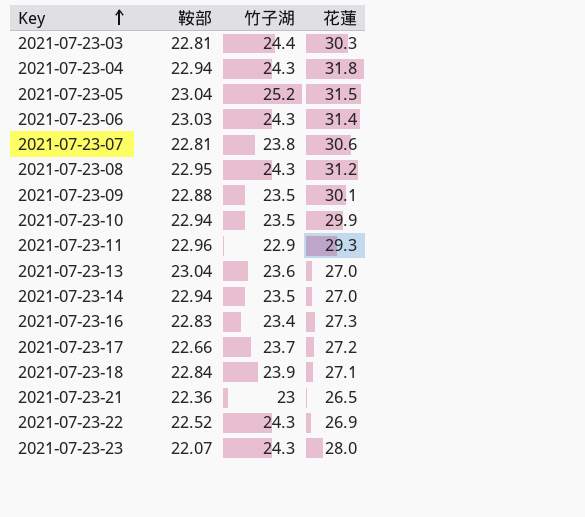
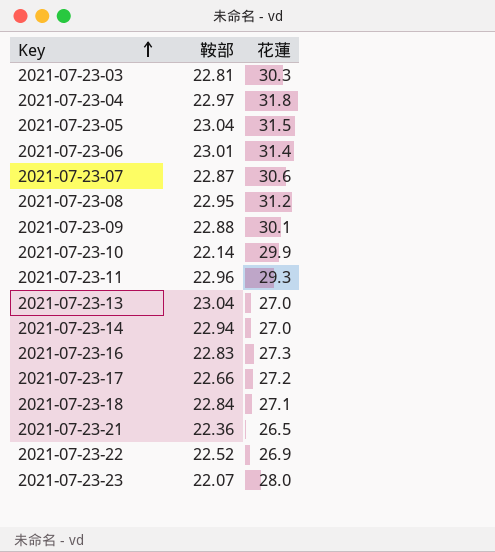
column 竹子湖 | position: 3 -> none
2021-07-23-04 | 鞍部: 22.94 -> 22.97
2021-07-23-06 | 鞍部: 23.03 -> 23.01
2021-07-23-07 | 鞍部: 22.81 -> 22.87
2021-07-23-10 | 鞍部: 22.94 -> 22.14

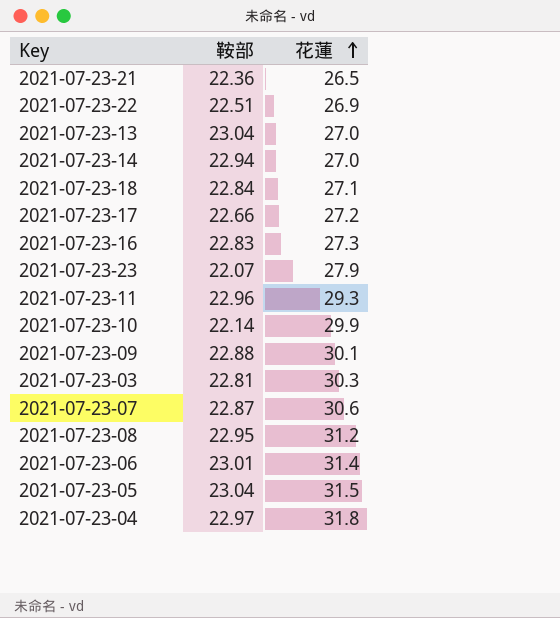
row order: Key ascending -> 花蓮 ascending
2021-07-23-22 | 鞍部: 22.52 -> 22.51
2021-07-23-23 | 花蓮: 28.0 -> 27.9

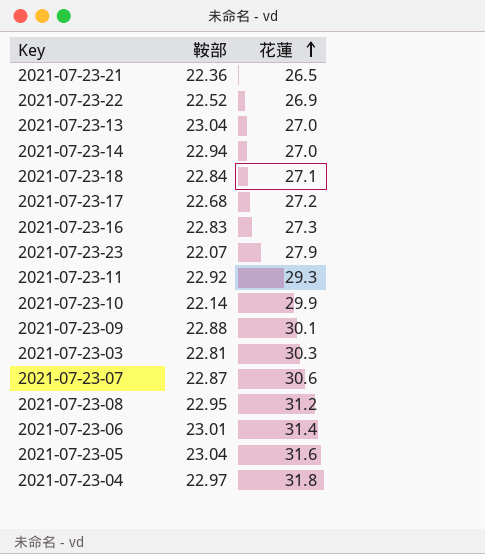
2021-07-23-22 | 鞍部: 22.51 -> 22.52
2021-07-23-17 | 鞍部: 22.66 -> 22.68
2021-07-23-11 | 鞍部: 22.96 -> 22.92
2021-07-23-05 | 花蓮: 31.5 -> 31.6

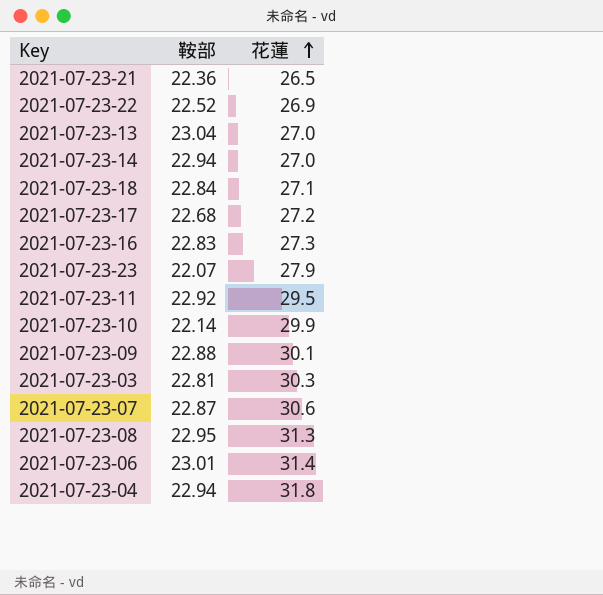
row 2021-07-23-05: 23.04 | 31.6 -> none
2021-07-23-11 | 花蓮: 29.3 -> 29.5
2021-07-23-08 | 花蓮: 31.2 -> 31.3
2021-07-23-04 | 鞍部: 22.97 -> 22.94

